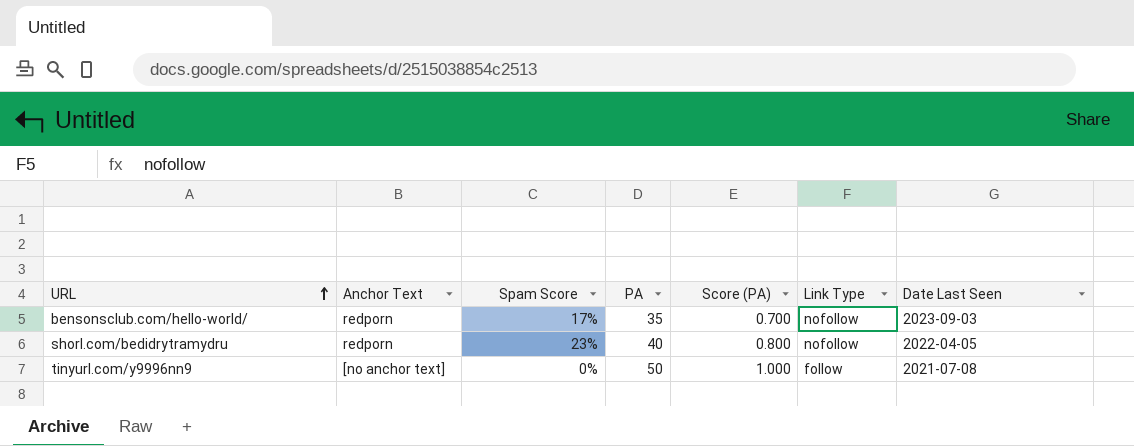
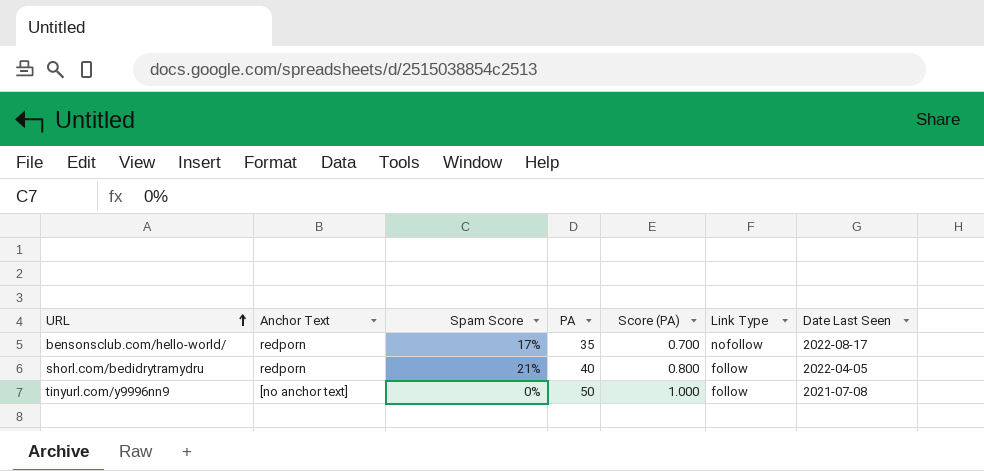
bensonsclub.com/hello-world/ | Date Last Seen: 2023-09-03 -> 2022-08-17
shorl.com/bedidrytramydru | Spam Score: 23% -> 21%
shorl.com/bedidrytramydru | Link Type: nofollow -> follow

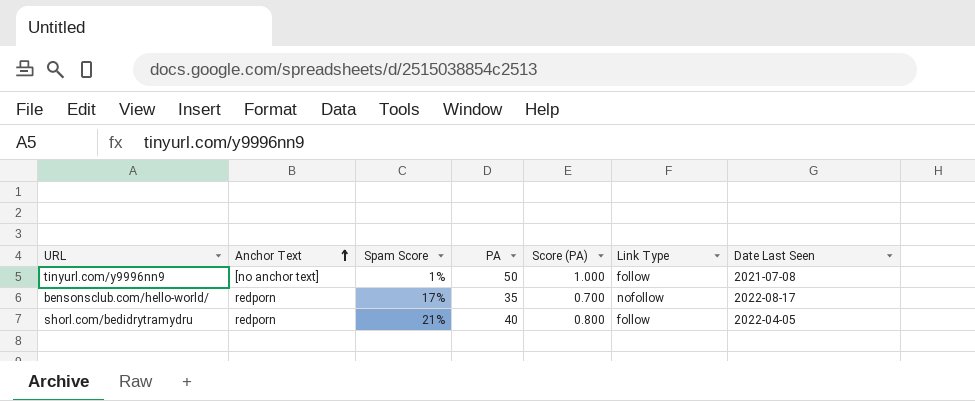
row order: URL ascending -> Anchor Text ascending
tinyurl.com/y9996nn9 | Spam Score: 0% -> 1%

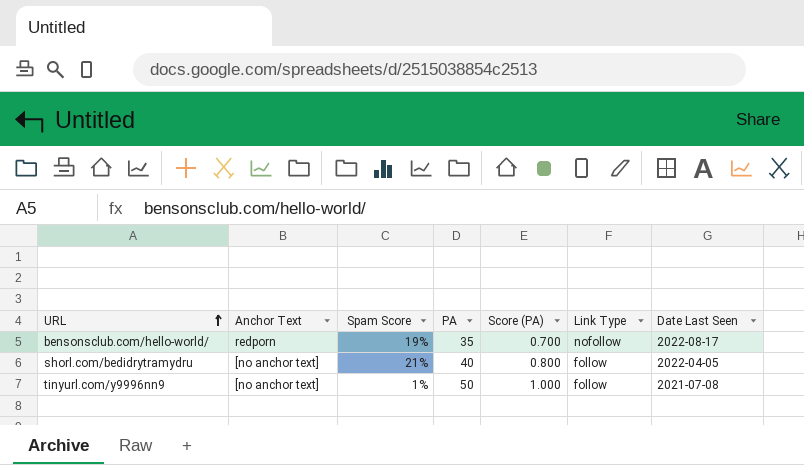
row order: Anchor Text ascending -> URL ascending
bensonsclub.com/hello-world/ | Spam Score: 17% -> 19%
shorl.com/bedidrytramydru | Anchor Text: redporn -> [no anchor text]

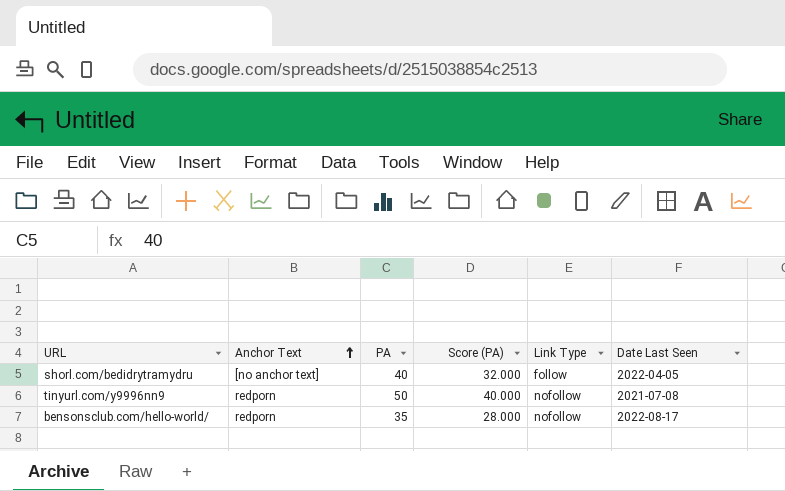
row order: URL ascending -> Anchor Text ascending
column Spam Score | position: 3 -> none
column Score (PA) | formula: [PA] * 0.02 -> [PA] * 0.8
tinyurl.com/y9996nn9 | Anchor Text: [no anchor text] -> redporn
tinyurl.com/y9996nn9 | Link Type: follow -> nofollow

